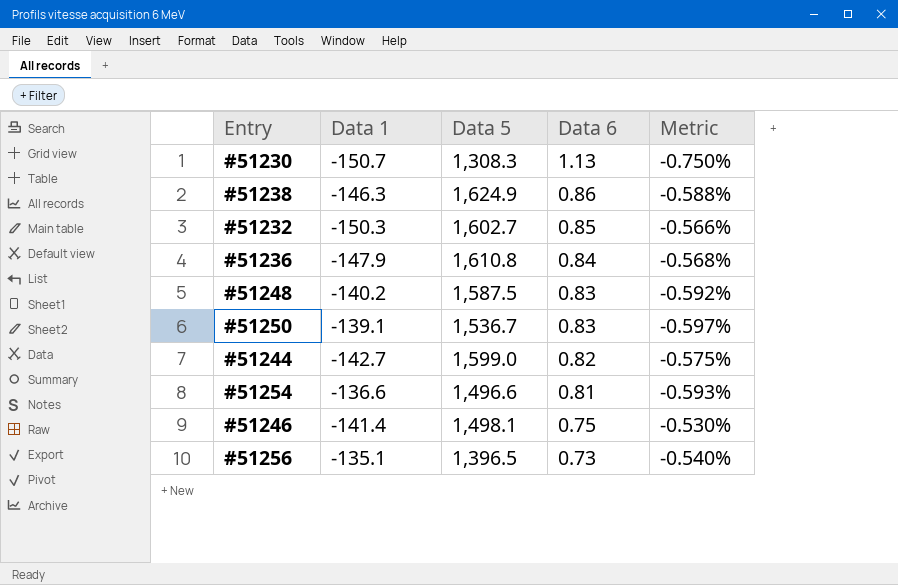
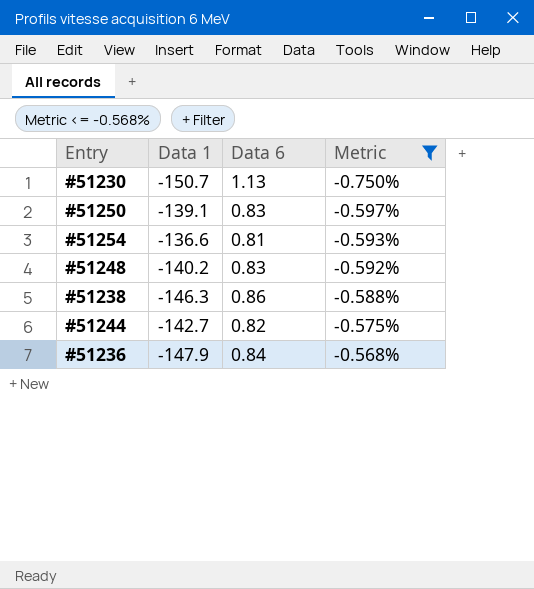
filter: none -> Metric <= -0.568%
row order: Data 6 descending -> Metric ascending
column Data 5 | position: 3 -> none

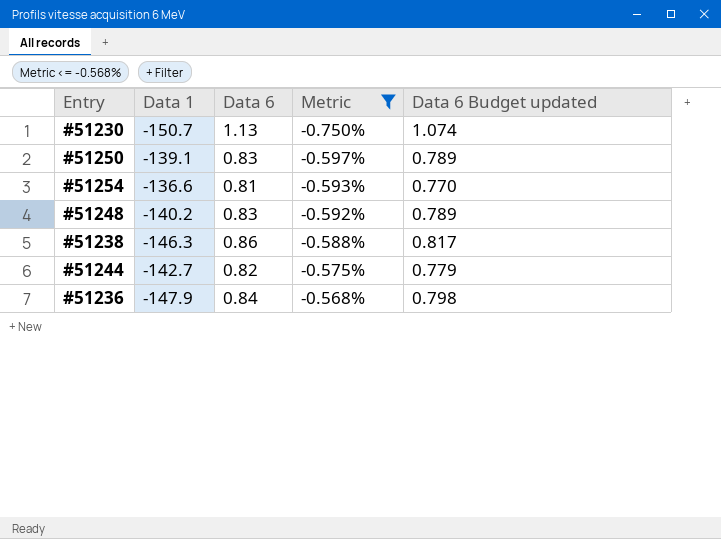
column Data 6 Budget updated | formula: none -> [Data 6] * 0.95

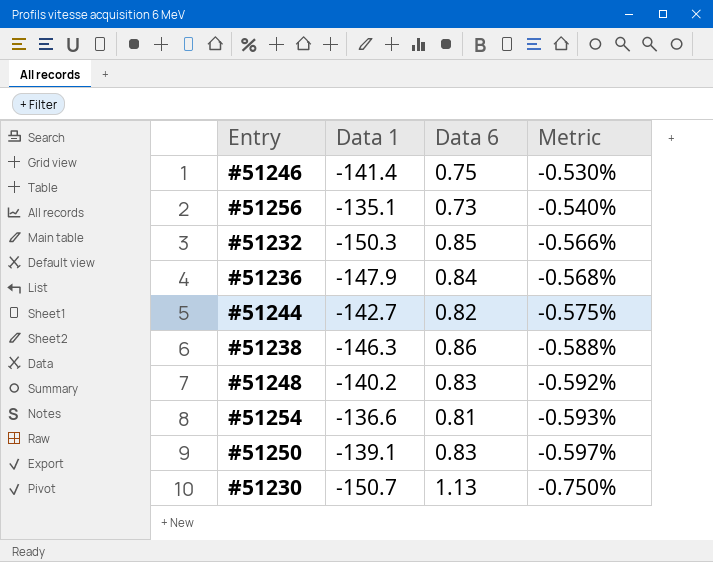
filter: Metric <= -0.568% -> none
row order: Metric ascending -> Metric descending
column Data 6 Budget updated | formula: [Data 6] * 0.95 -> none

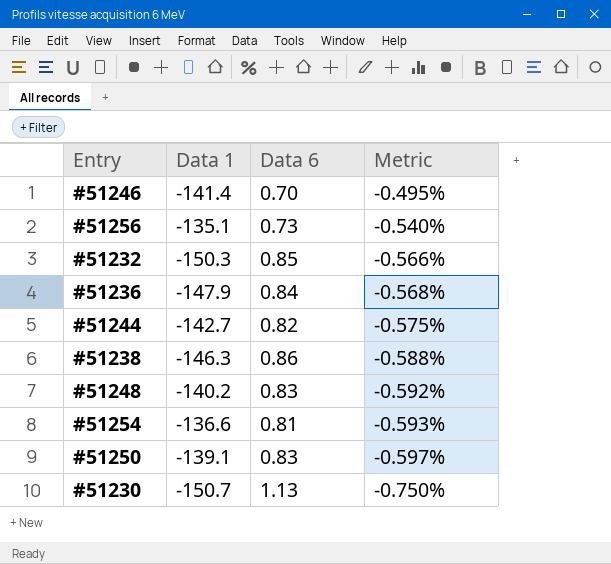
#51246 | Data 6: 0.75 -> 0.70
#51246 | Metric: -0.530% -> -0.495%

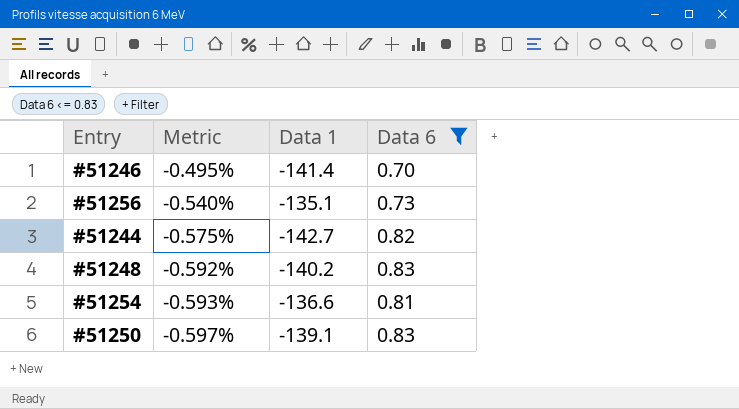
filter: none -> Data 6 <= 0.83
column Metric | position: 4 -> 2

